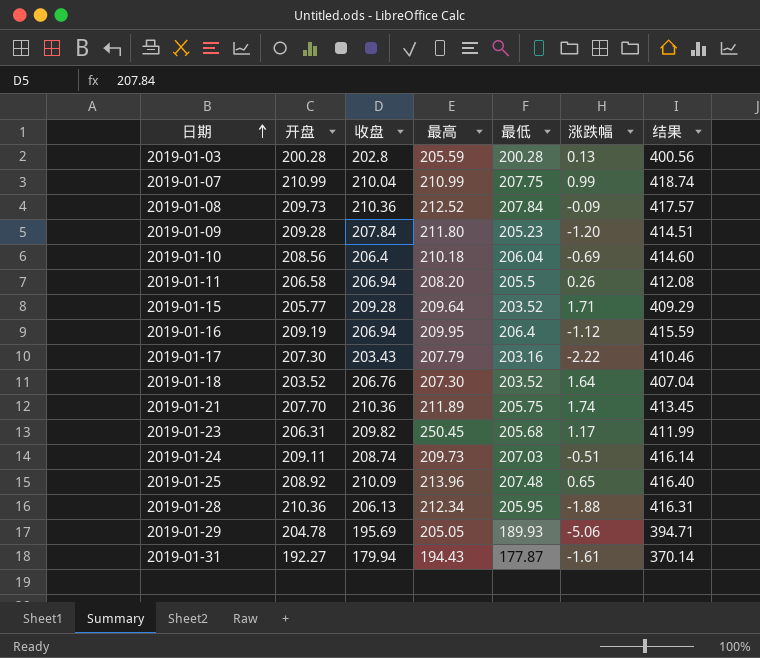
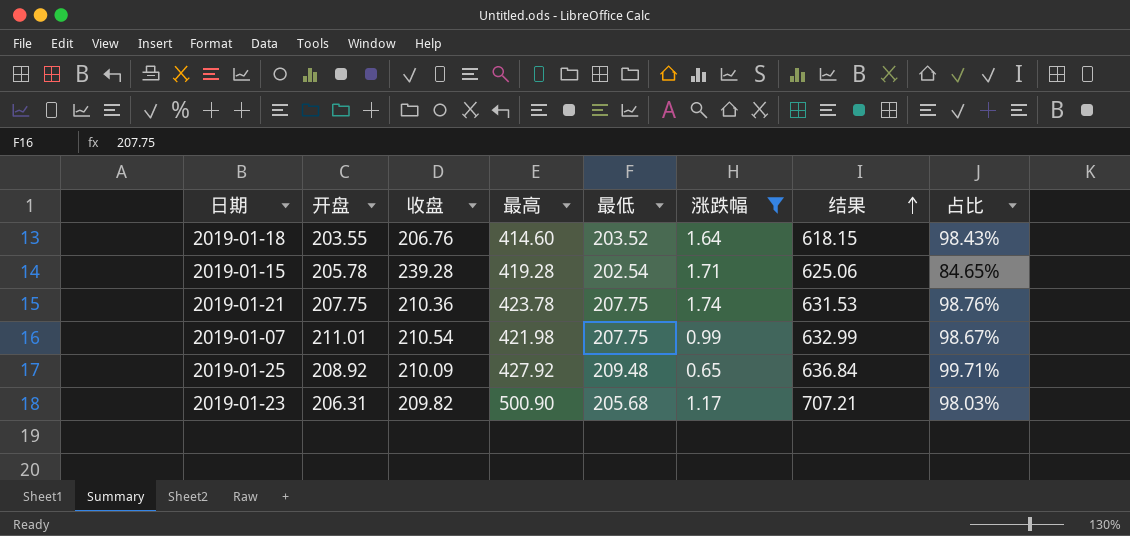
filter: none -> 涨跌幅 >= 0.65
row order: 日期 ascending -> 结果 ascending
column 结果 | formula: [开盘] + [最低] -> [开盘] + [最高]
column 占比 | formula: none -> [最低] / [收盘]
2019-01-18 | 开盘: 203.52 -> 203.55
2019-01-18 | 最高: 207.30 -> 414.60
2019-01-15 | 开盘: 205.77 -> 205.78
2019-01-15 | 收盘: 209.28 -> 239.28
2019-01-15 | 最高: 209.64 -> 419.28
2019-01-15 | 最低: 203.52 -> 202.54
2019-01-21 | 开盘: 207.70 -> 207.75
2019-01-21 | 最高: 211.89 -> 423.78
2019-01-21 | 最低: 205.75 -> 207.75
2019-01-07 | 开盘: 210.99 -> 211.01
2019-01-07 | 收盘: 210.04 -> 210.54
2019-01-07 | 最高: 210.99 -> 421.98
2019-01-25 | 最高: 213.96 -> 427.92
2019-01-25 | 最低: 207.48 -> 209.48
2019-01-23 | 最高: 250.45 -> 500.90

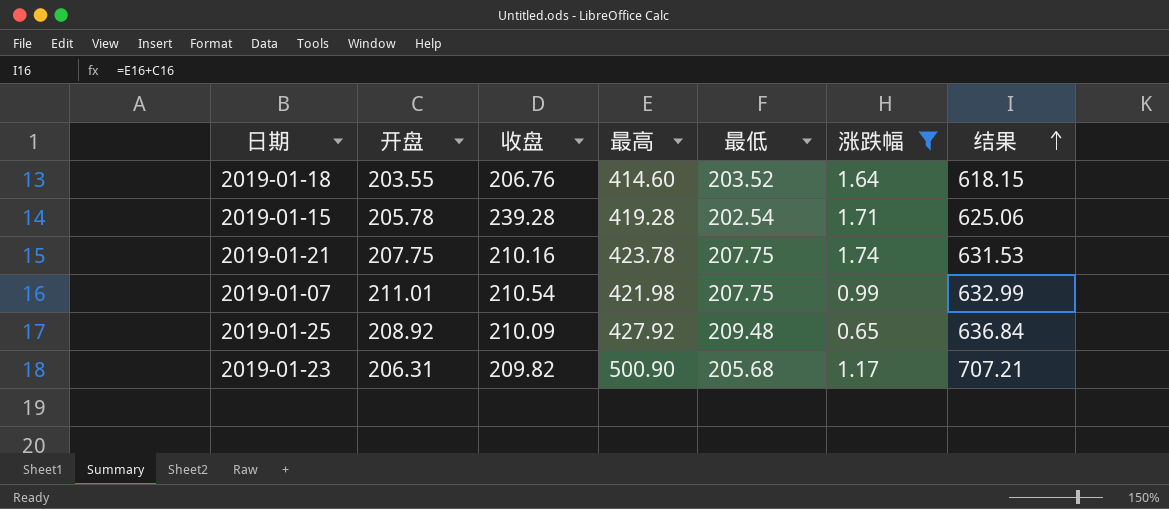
column 占比 | formula: [最低] / [收盘] -> none
2019-01-21 | 收盘: 210.36 -> 210.16

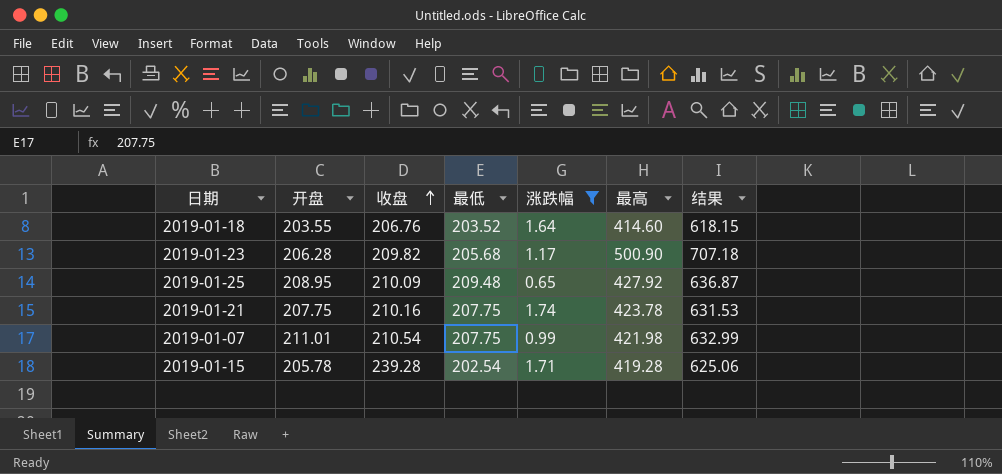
row order: 结果 ascending -> 收盘 ascending
column 最高 | position: 4 -> 6
2019-01-23 | 开盘: 206.31 -> 206.28
2019-01-23 | 结果: 707.21 -> 707.18
2019-01-25 | 开盘: 208.92 -> 208.95
2019-01-25 | 结果: 636.84 -> 636.87

